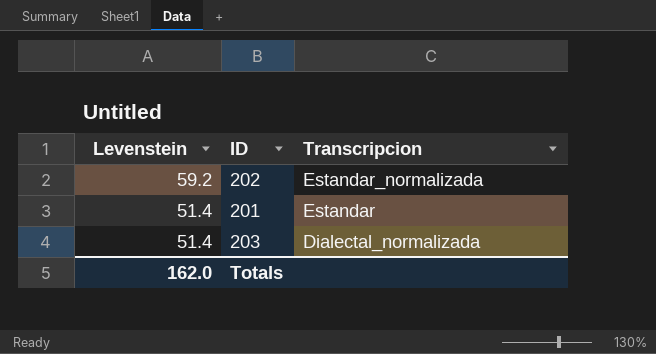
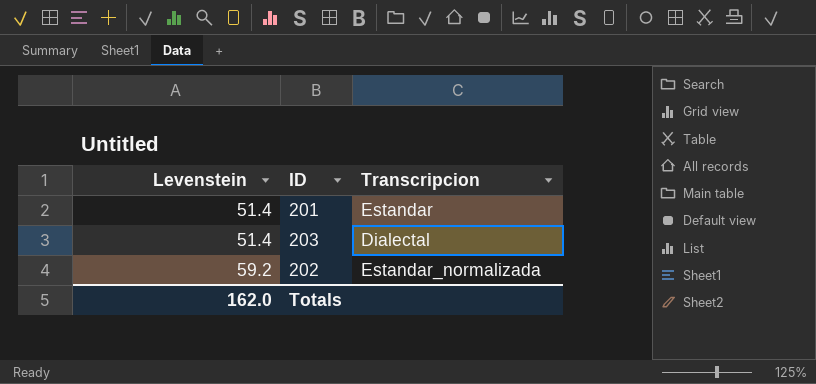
row order: Levenstein descending -> Levenstein ascending
203 | Transcripcion: Dialectal_normalizada -> Dialectal

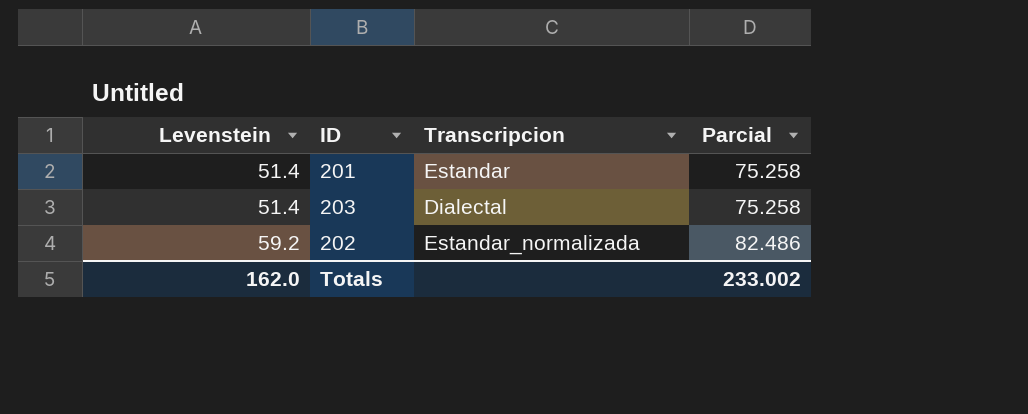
column Parcial | position: none -> 4

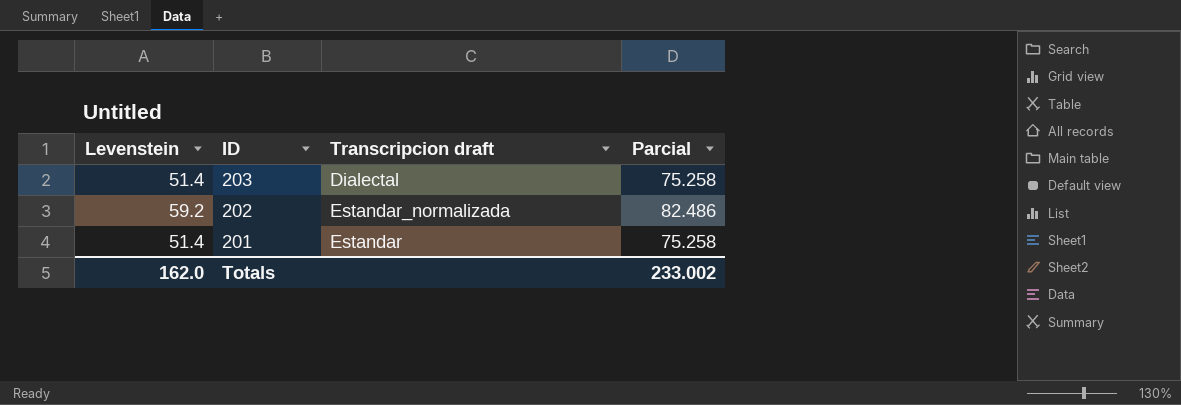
row order: Levenstein ascending -> ID descending
column name: Transcripcion -> Transcripcion draft

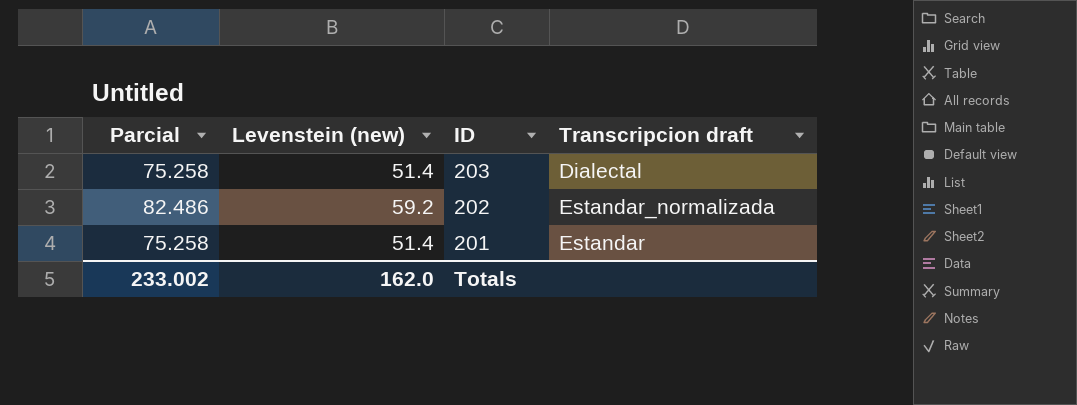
column Parcial | position: 4 -> 1
column name: Levenstein -> Levenstein (new)

